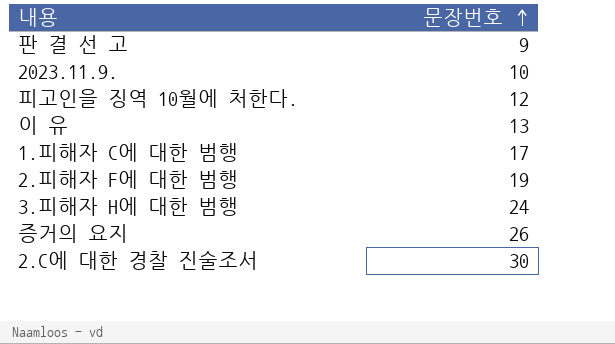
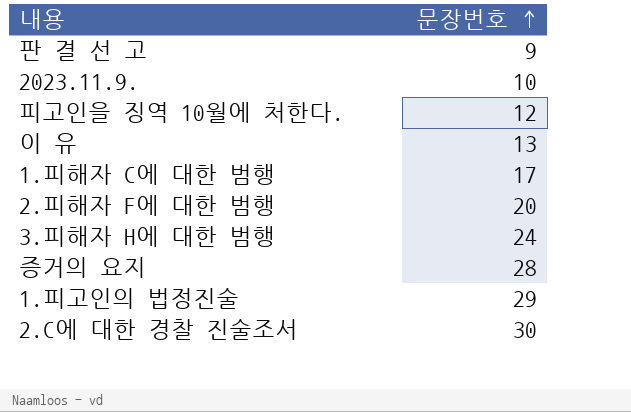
2.피해자 F에 대한 범행 | 문장번호: 19 -> 20
증거의 요지 | 문장번호: 26 -> 28
row 1.피고인의 법정진술: none -> 29

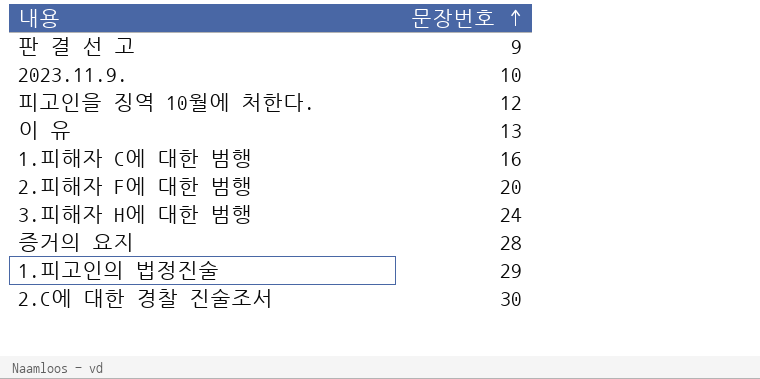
1.피해자 C에 대한 범행 | 문장번호: 17 -> 16

